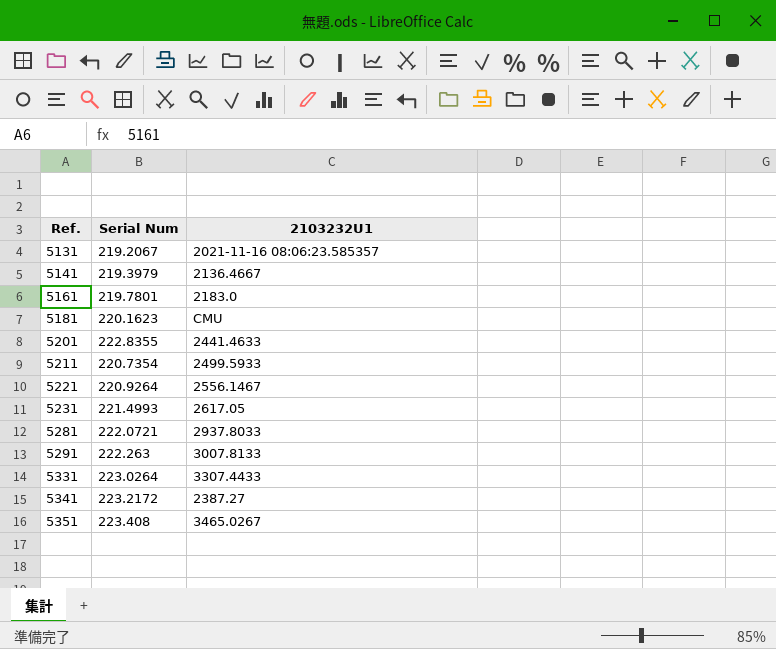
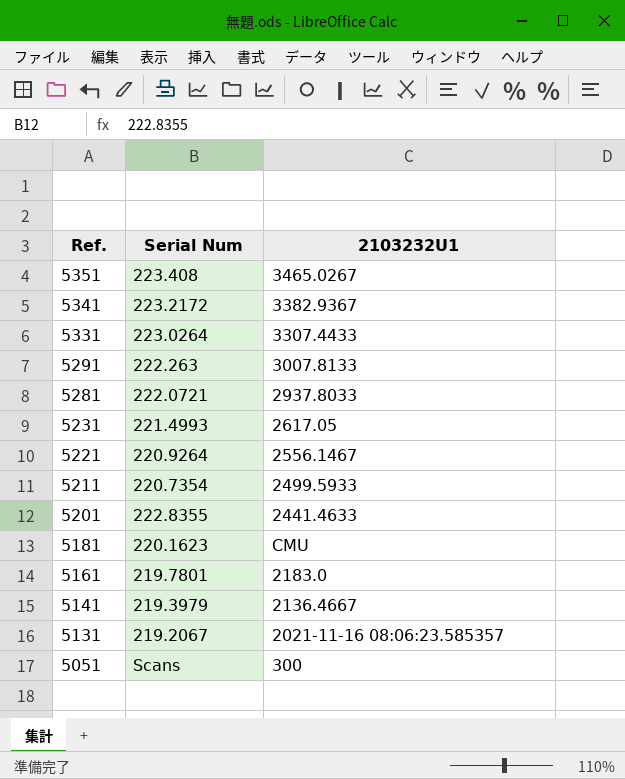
row order: Ref. ascending -> Ref. descending
5341 | 2103232U1: 2387.27 -> 3382.9367
row 5051: none -> Scans | 300

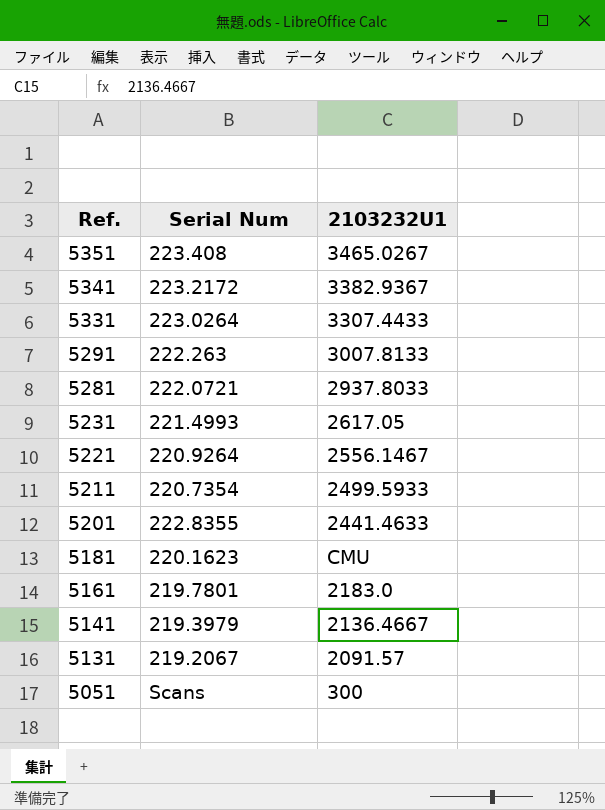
5131 | 2103232U1: 2021-11-16 08:06:23.585357 -> 2091.57

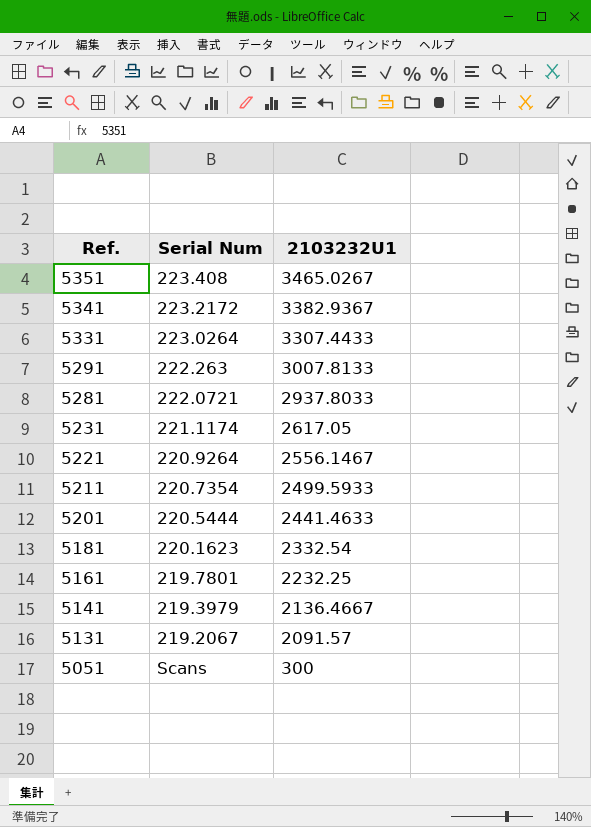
5231 | Serial Num: 221.4993 -> 221.1174
5201 | Serial Num: 222.8355 -> 220.5444
5181 | 2103232U1: CMU -> 2332.54
5161 | 2103232U1: 2183.0 -> 2232.25

